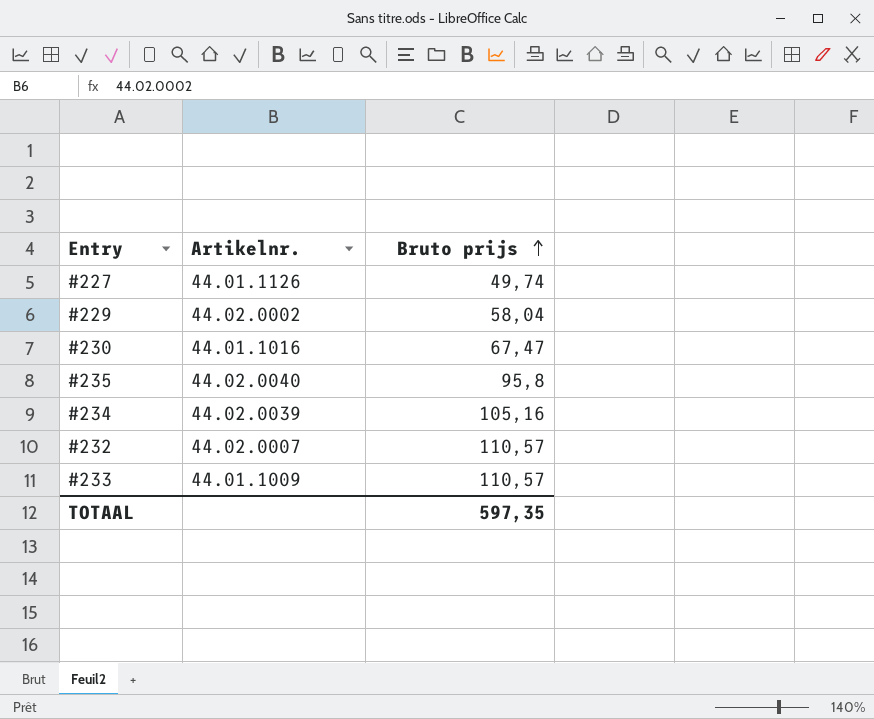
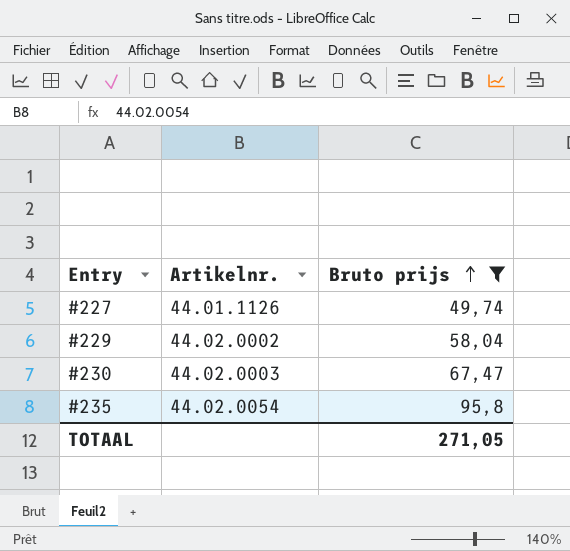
filter: none -> Bruto prijs <= 95,8
#230 | Artikelnr.: 44.01.1016 -> 44.02.0003
#235 | Artikelnr.: 44.02.0040 -> 44.02.0054
TOTAAL | Bruto prijs: 597,35 -> 271,05

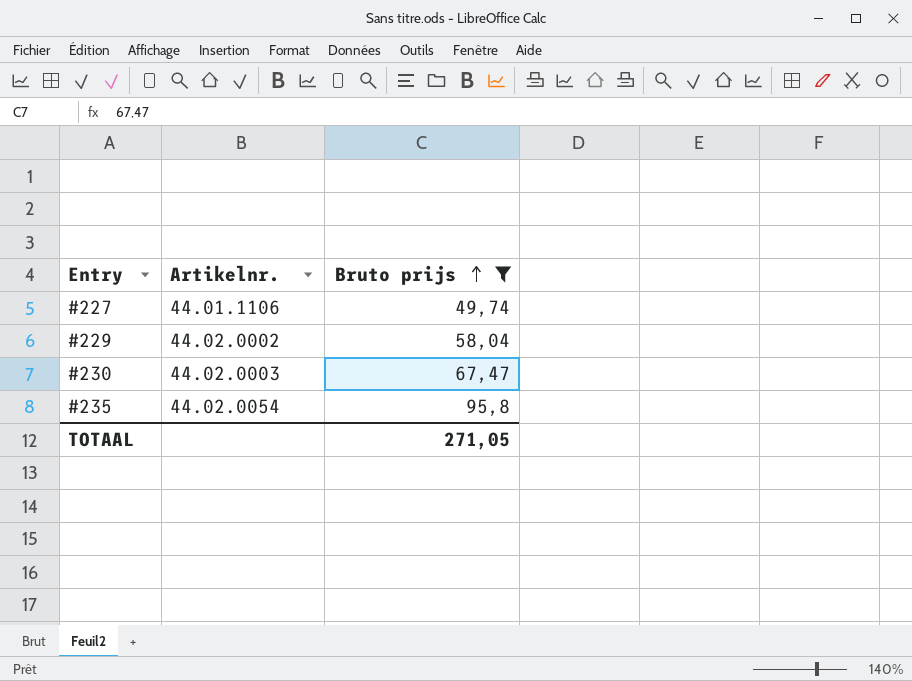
#227 | Artikelnr.: 44.01.1126 -> 44.01.1106

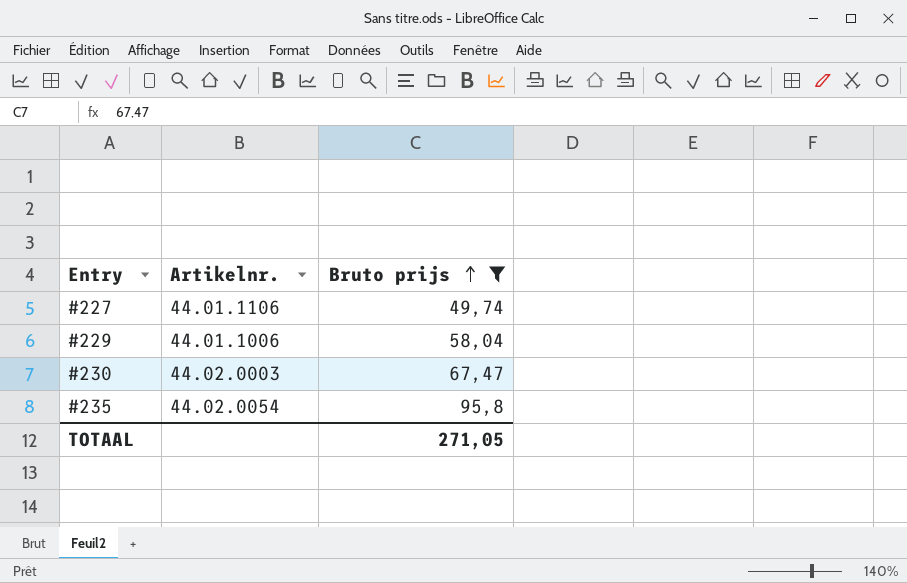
#229 | Artikelnr.: 44.02.0002 -> 44.01.1006

